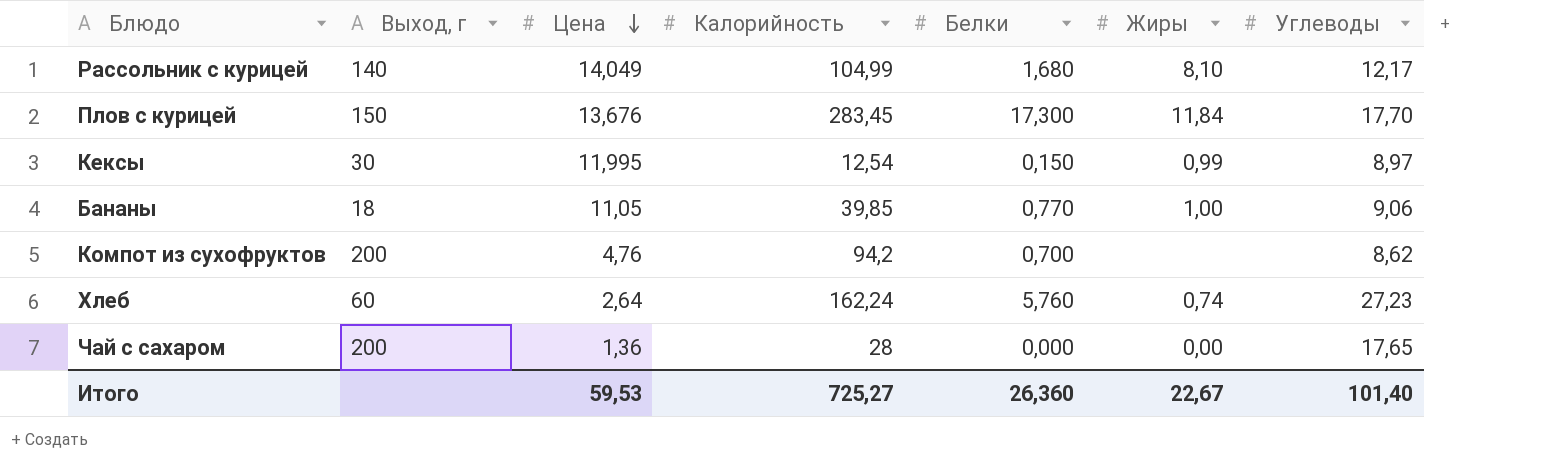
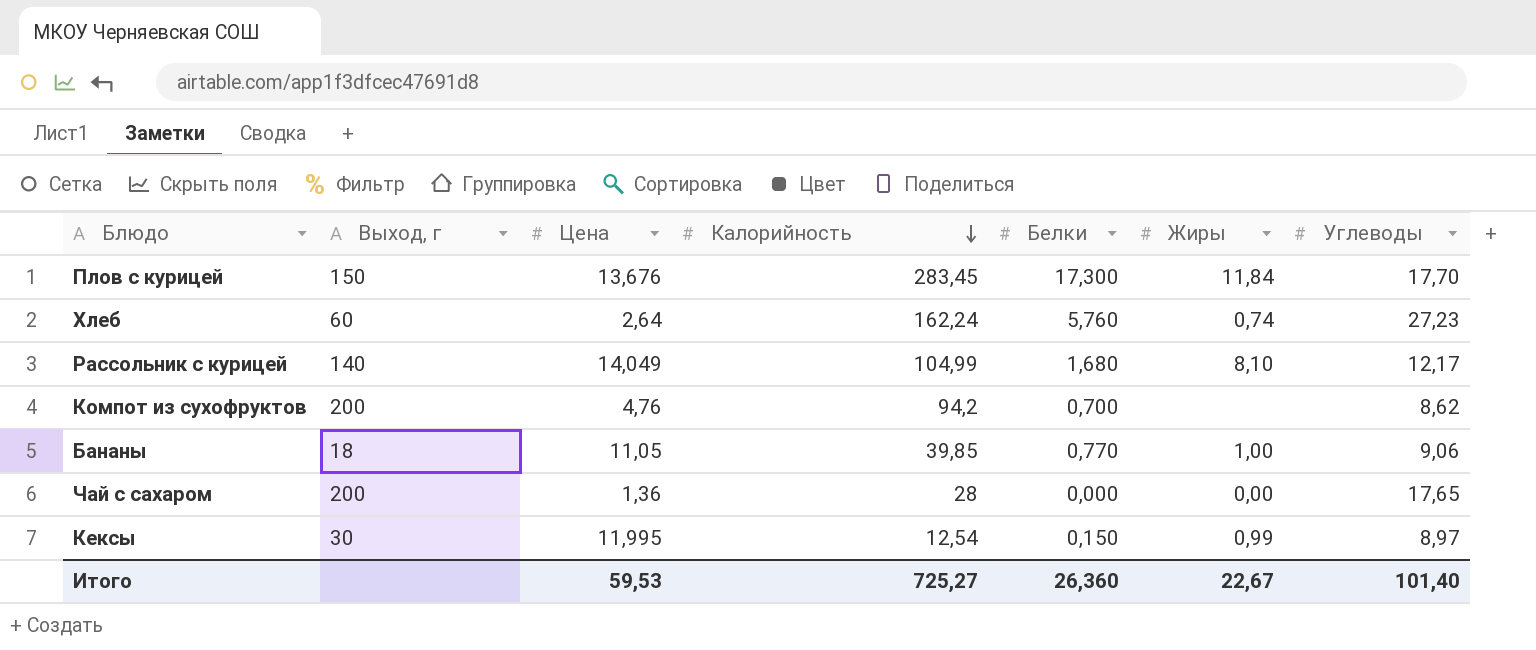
row order: Цена descending -> Калорийность descending

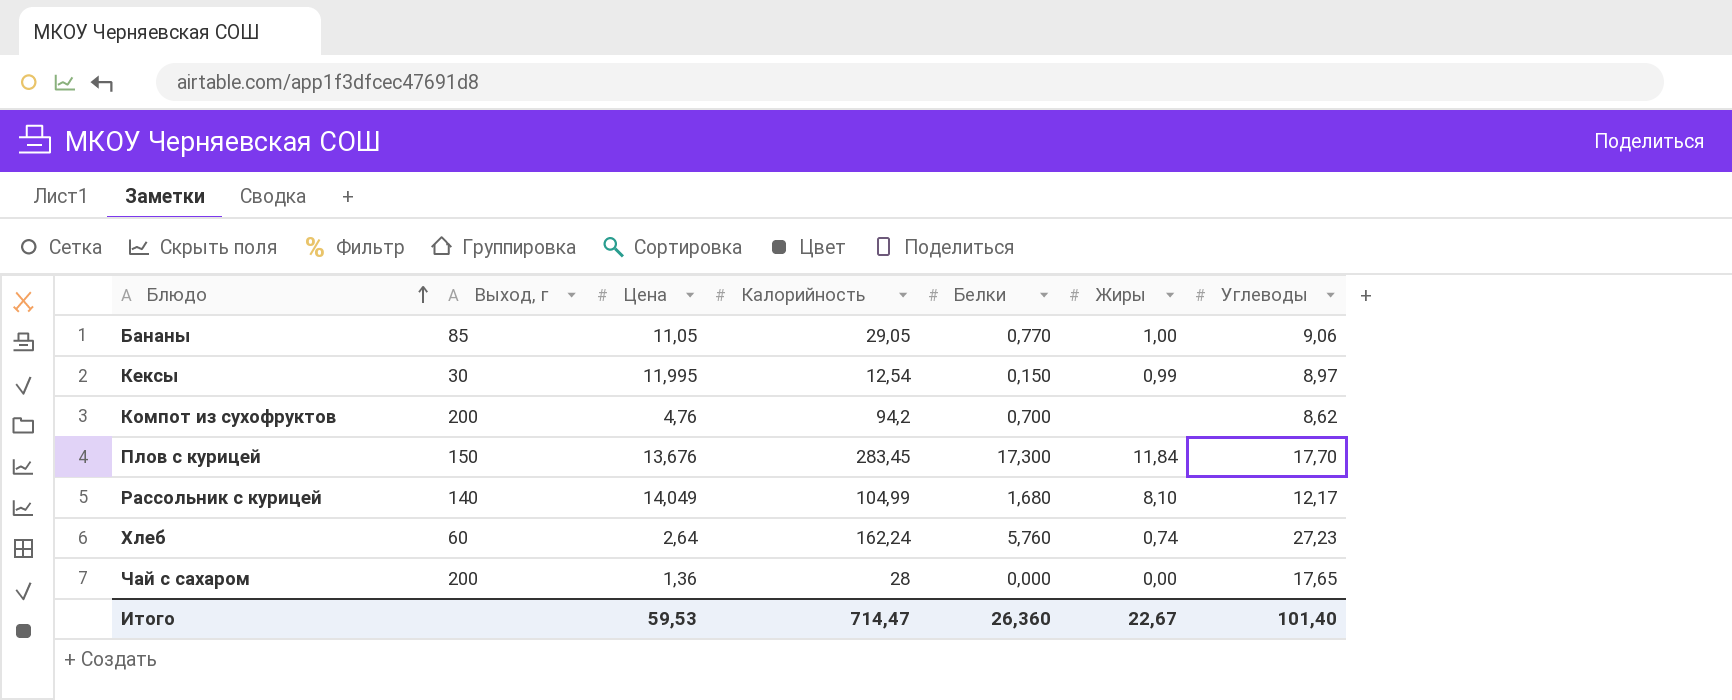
row order: Калорийность descending -> Блюдо ascending
Бананы | Выход, г: 18 -> 85
Бананы | Калорийность: 39,85 -> 29,05
Итого | Калорийность: 725,27 -> 714,47

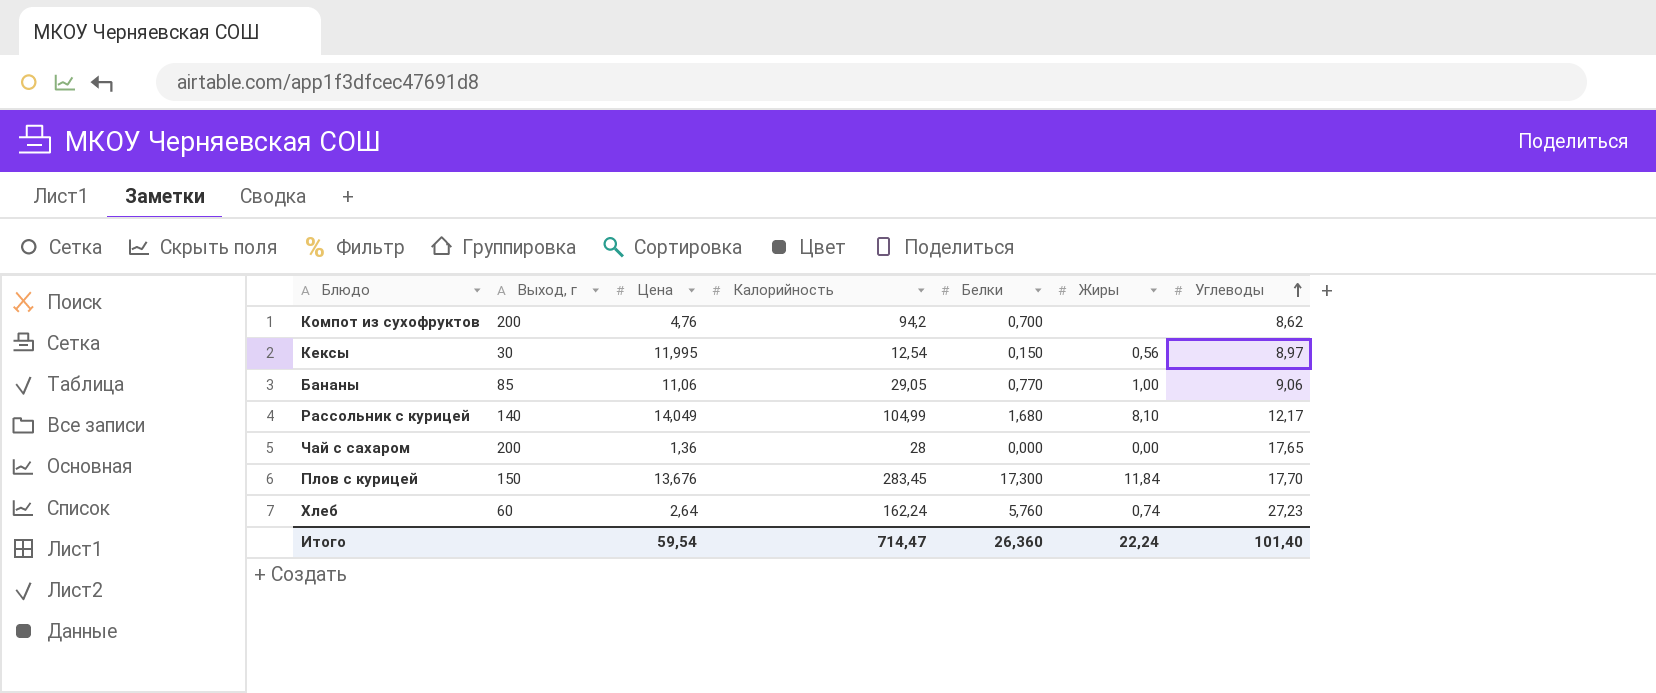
row order: Блюдо ascending -> Углеводы ascending
Кексы | Жиры: 0,99 -> 0,56
Бананы | Цена: 11,05 -> 11,06
Итого | Цена: 59,53 -> 59,54
Итого | Жиры: 22,67 -> 22,24

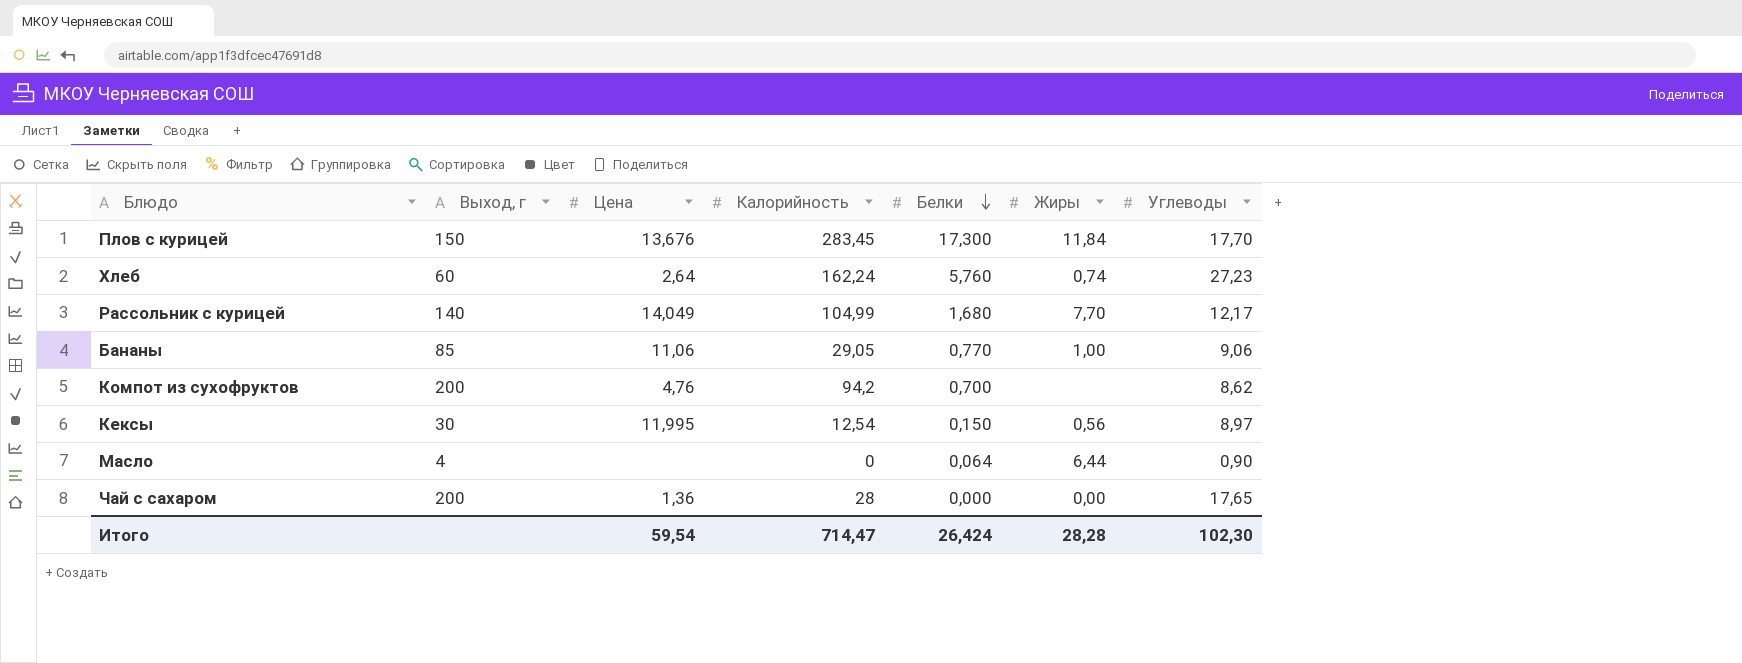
row order: Углеводы ascending -> Белки descending
Рассольник с курицей | Жиры: 8,10 -> 7,70
row Масло: none -> 4 | none | 0 | 0,064 | 6,44 | 0,90
Итого | Белки: 26,360 -> 26,424
Итого | Жиры: 22,24 -> 28,28
Итого | Углеводы: 101,40 -> 102,30

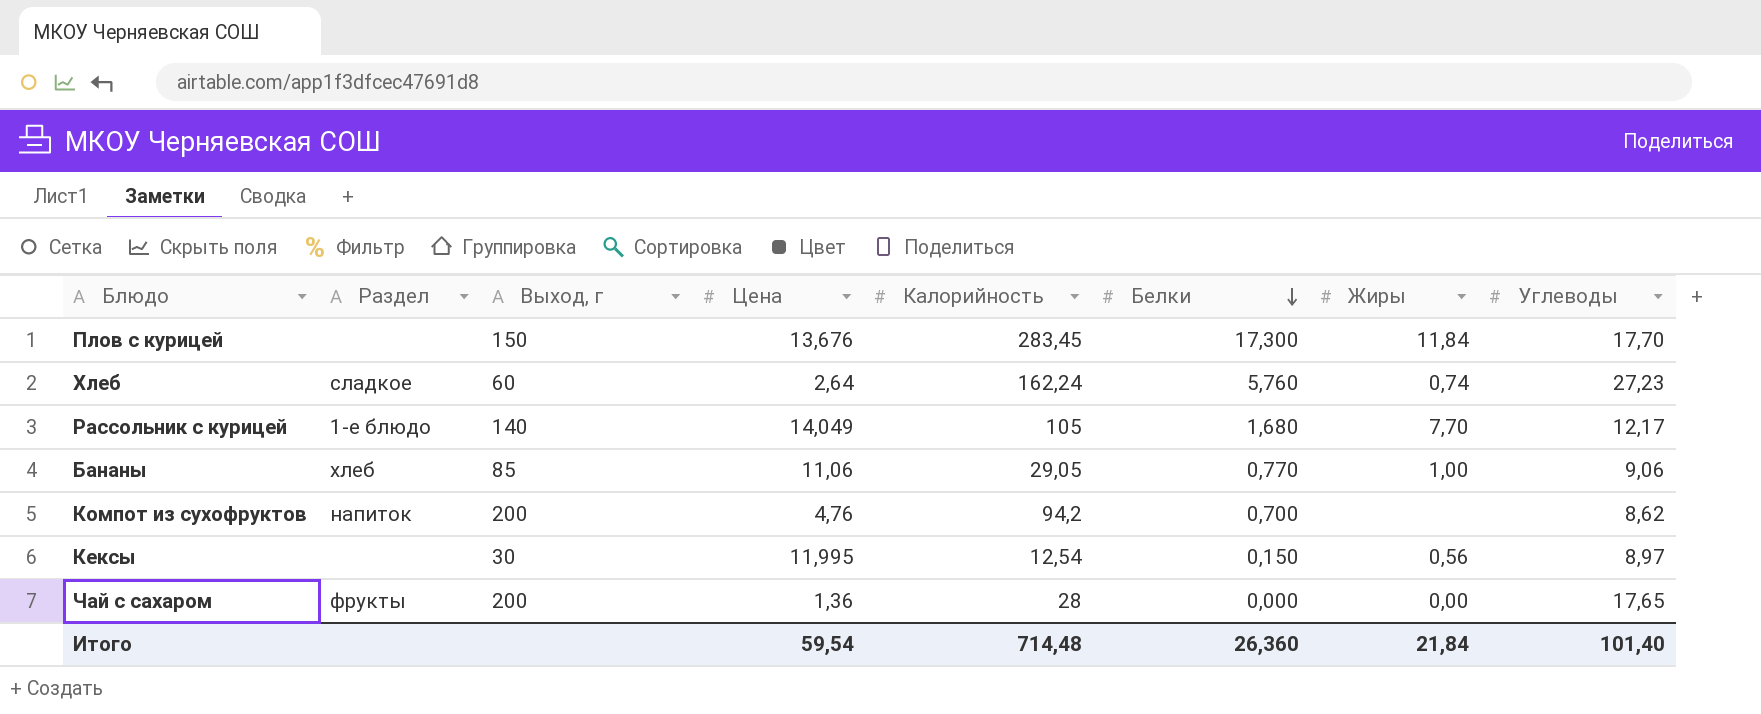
column Раздел | position: none -> 2
row Масло: 4 | none | 0 | 0,064 | 6,44 | 0,90 -> none
Рассольник с курицей | Калорийность: 104,99 -> 105
Итого | Калорийность: 714,47 -> 714,48
Итого | Белки: 26,424 -> 26,360
Итого | Жиры: 28,28 -> 21,84
Итого | Углеводы: 102,30 -> 101,40

